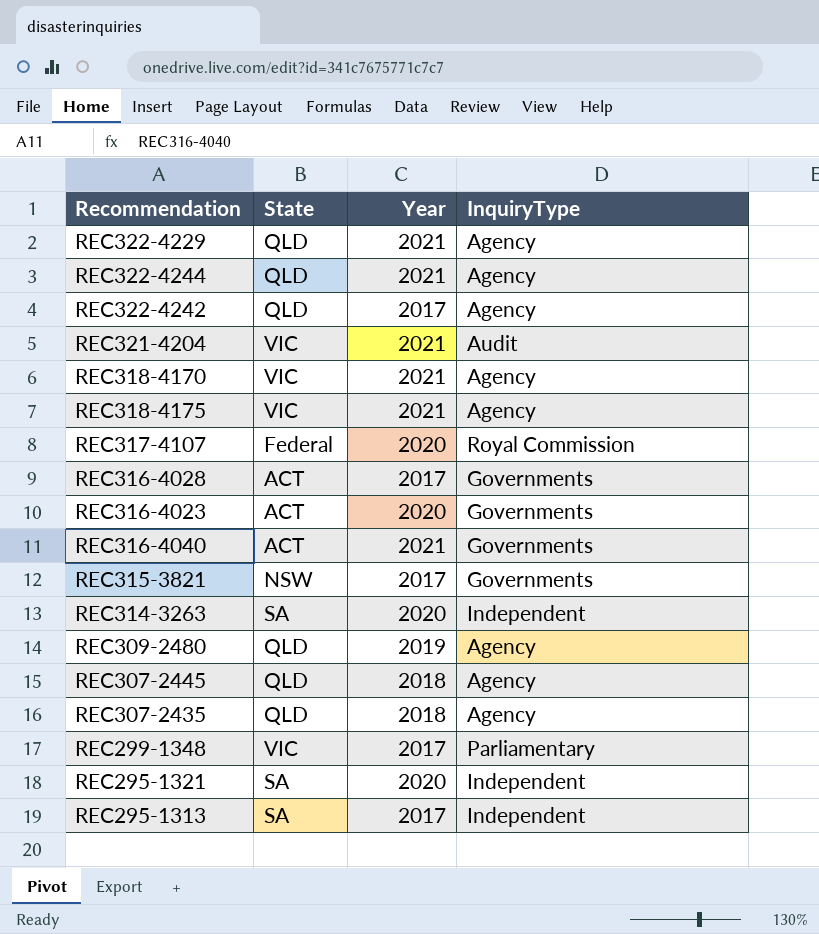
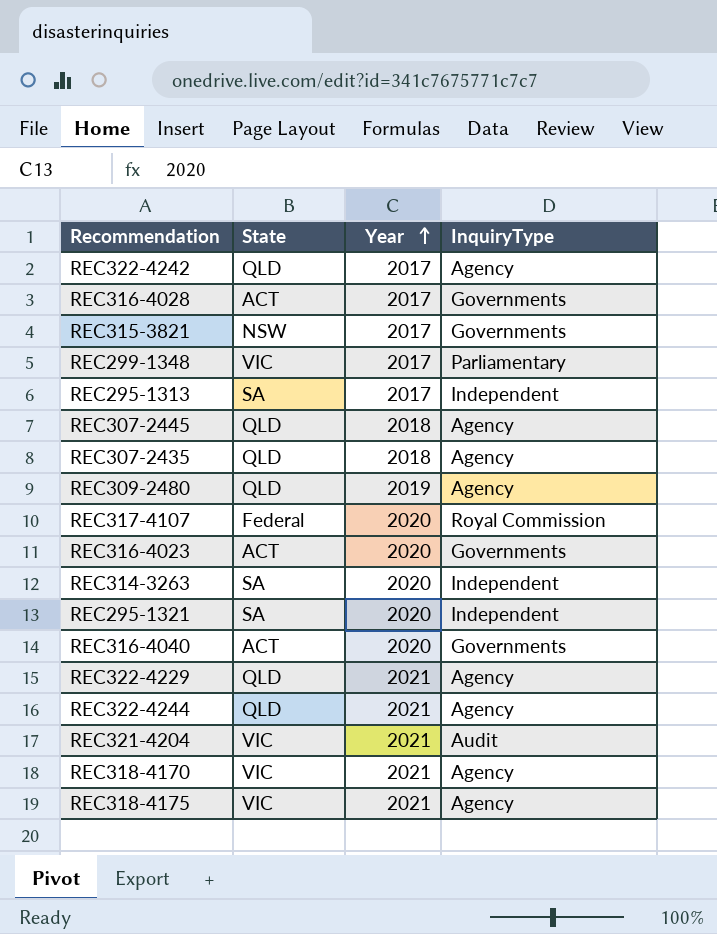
row order: none -> Year ascending
REC316-4040 | Year: 2021 -> 2020

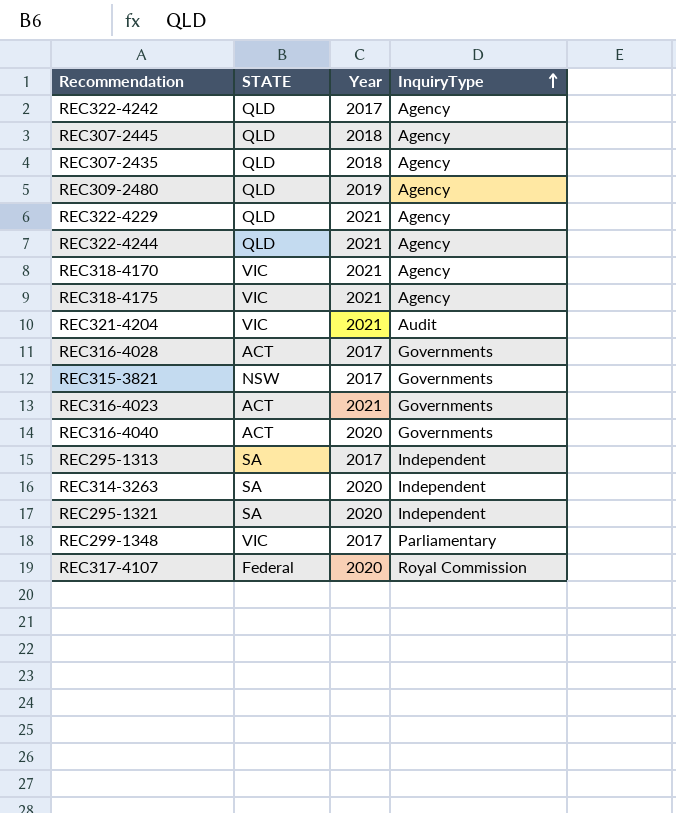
row order: Year ascending -> InquiryType ascending
column name: State -> STATE
REC316-4023 | Year: 2020 -> 2021

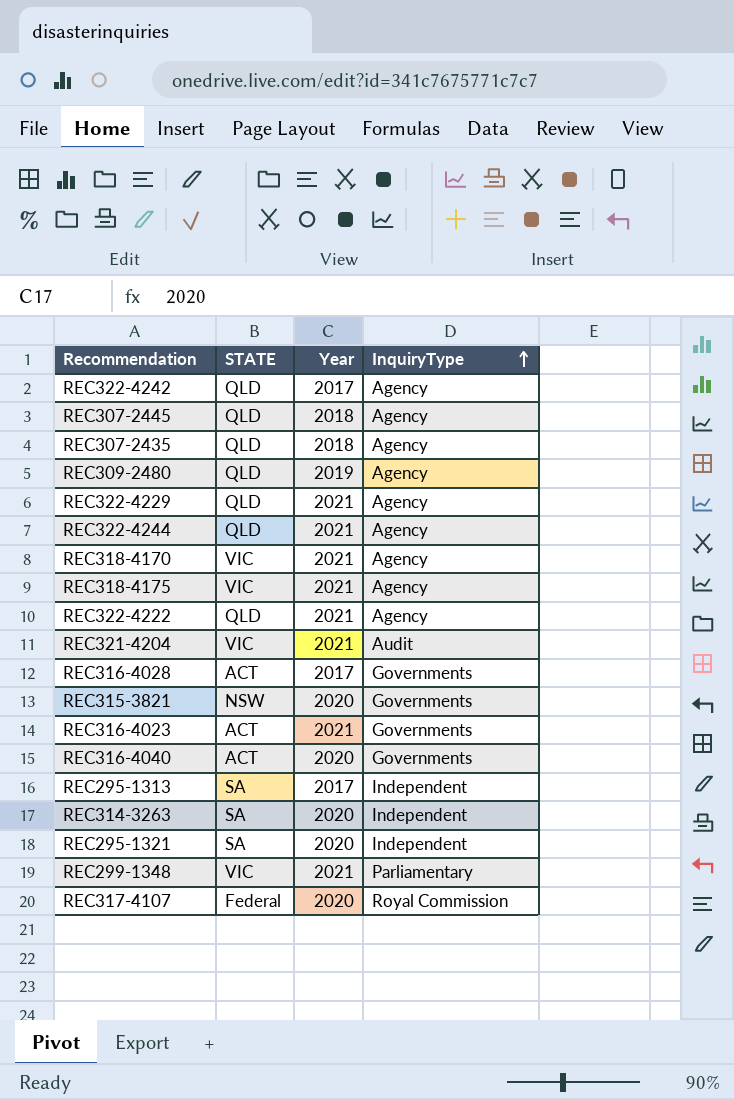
row REC322-4222: none -> QLD | 2021 | Agency
REC315-3821 | Year: 2017 -> 2020
REC299-1348 | Year: 2017 -> 2021

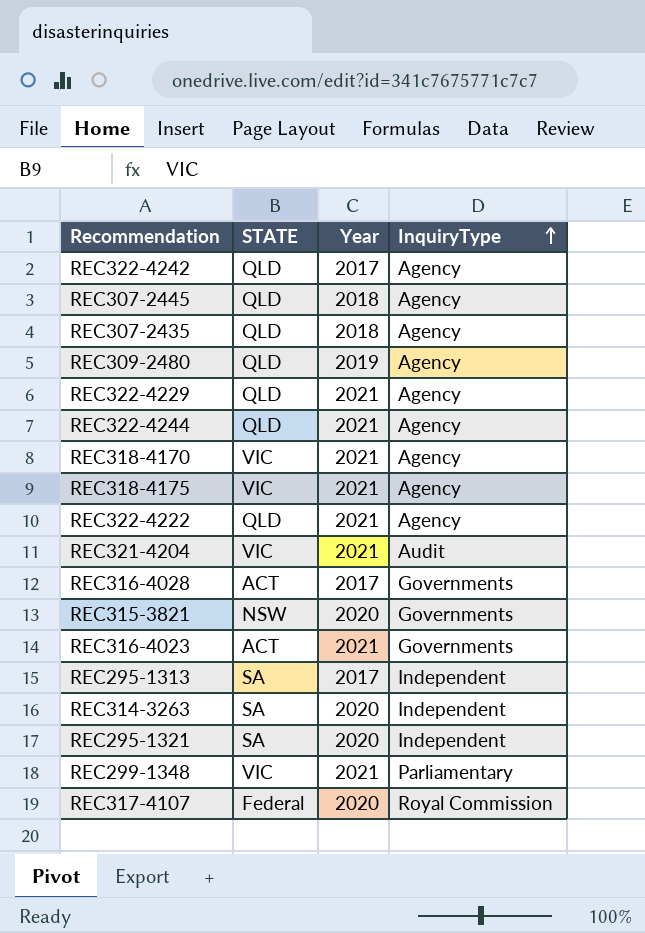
row REC316-4040: ACT | 2020 | Governments -> none

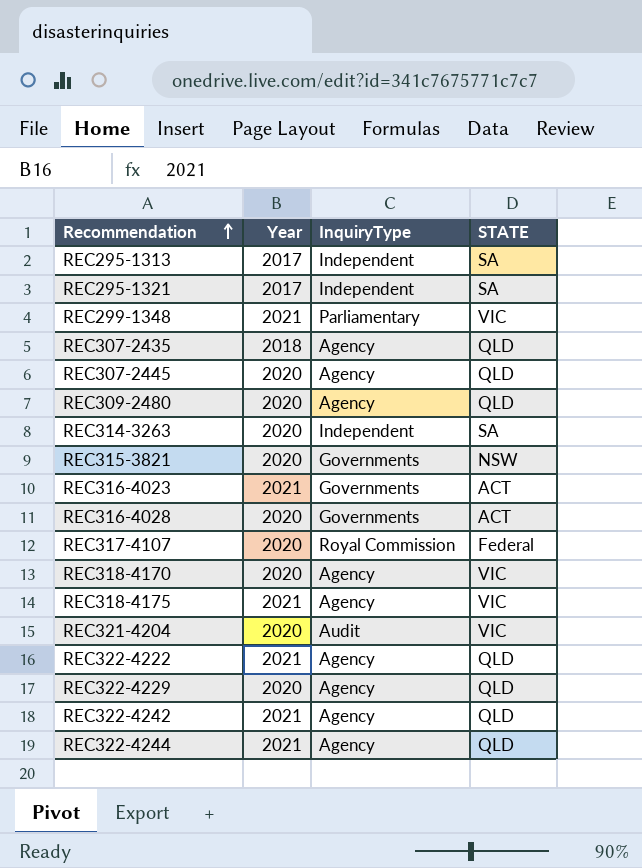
row order: InquiryType ascending -> Recommendation ascending
column STATE | position: 2 -> 4
REC295-1321 | Year: 2020 -> 2017
REC307-2445 | Year: 2018 -> 2020
REC309-2480 | Year: 2019 -> 2020
REC316-4028 | Year: 2017 -> 2020
REC318-4170 | Year: 2021 -> 2020
REC321-4204 | Year: 2021 -> 2020
REC322-4229 | Year: 2021 -> 2020
REC322-4242 | Year: 2017 -> 2021

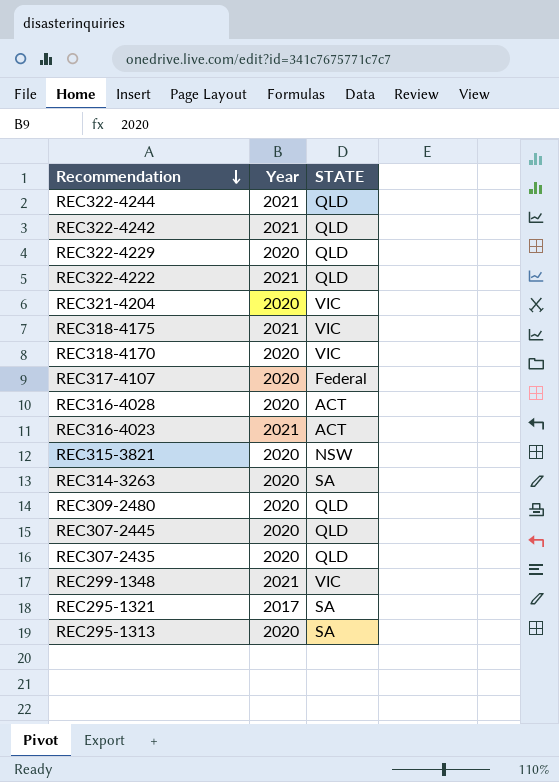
row order: Recommendation ascending -> Recommendation descending
column InquiryType | position: 3 -> none
REC307-2435 | Year: 2018 -> 2020
REC295-1313 | Year: 2017 -> 2020

